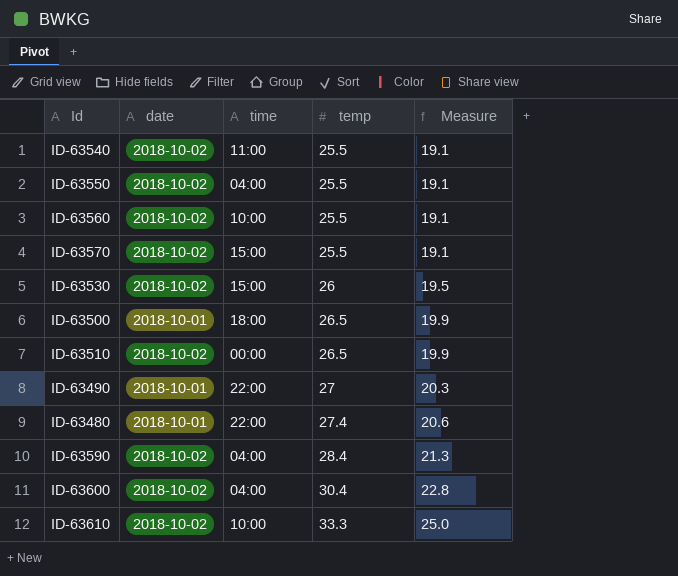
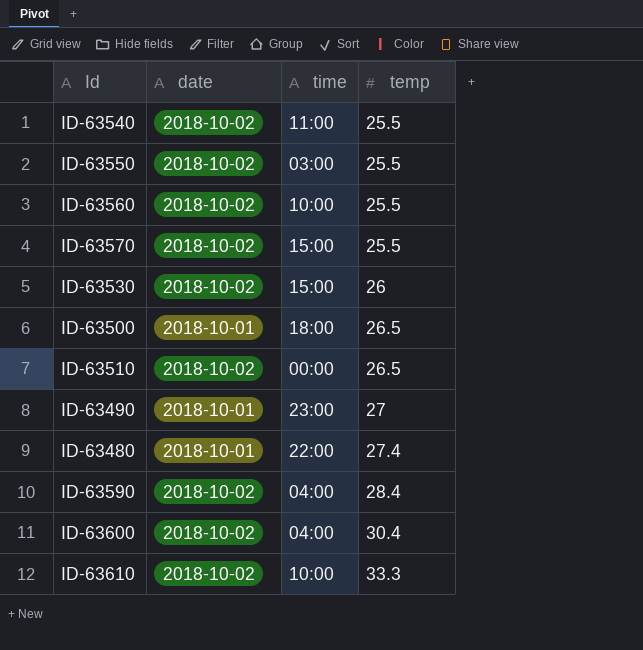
column Measure | formula: [temp] * 0.75 -> none
ID-63550 | time: 04:00 -> 03:00
ID-63490 | time: 22:00 -> 23:00

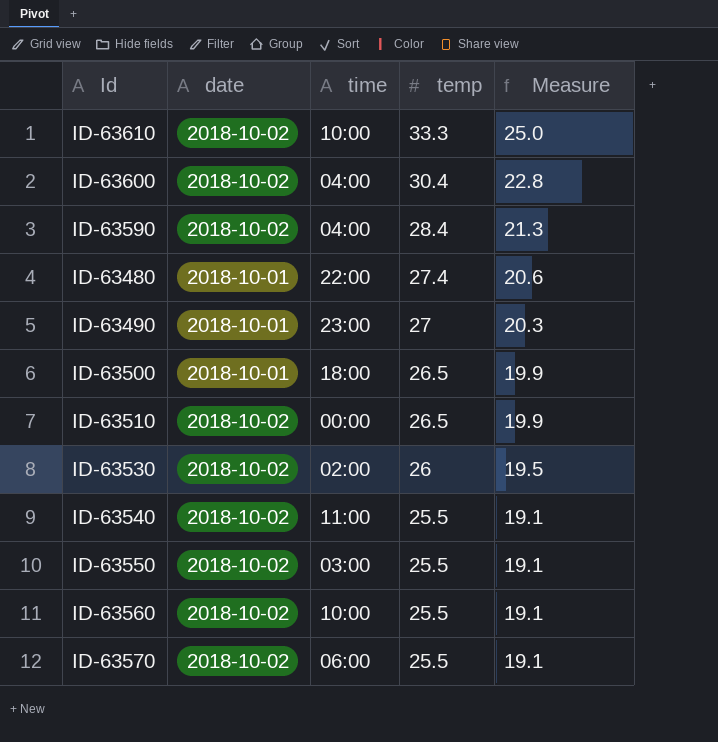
row order: temp ascending -> temp descending
column Measure | formula: none -> [temp] * 0.75
ID-63530 | time: 15:00 -> 02:00
ID-63570 | time: 15:00 -> 06:00

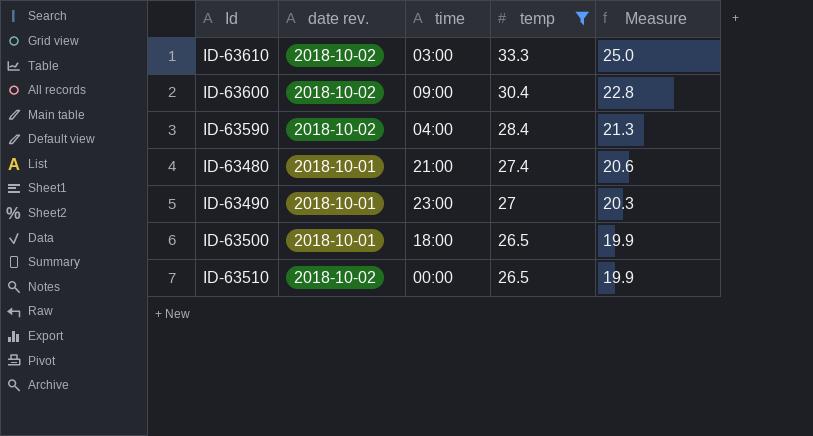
filter: none -> temp >= 26.5
column name: date -> date rev.
ID-63610 | time: 10:00 -> 03:00
ID-63600 | time: 04:00 -> 09:00
ID-63480 | time: 22:00 -> 21:00

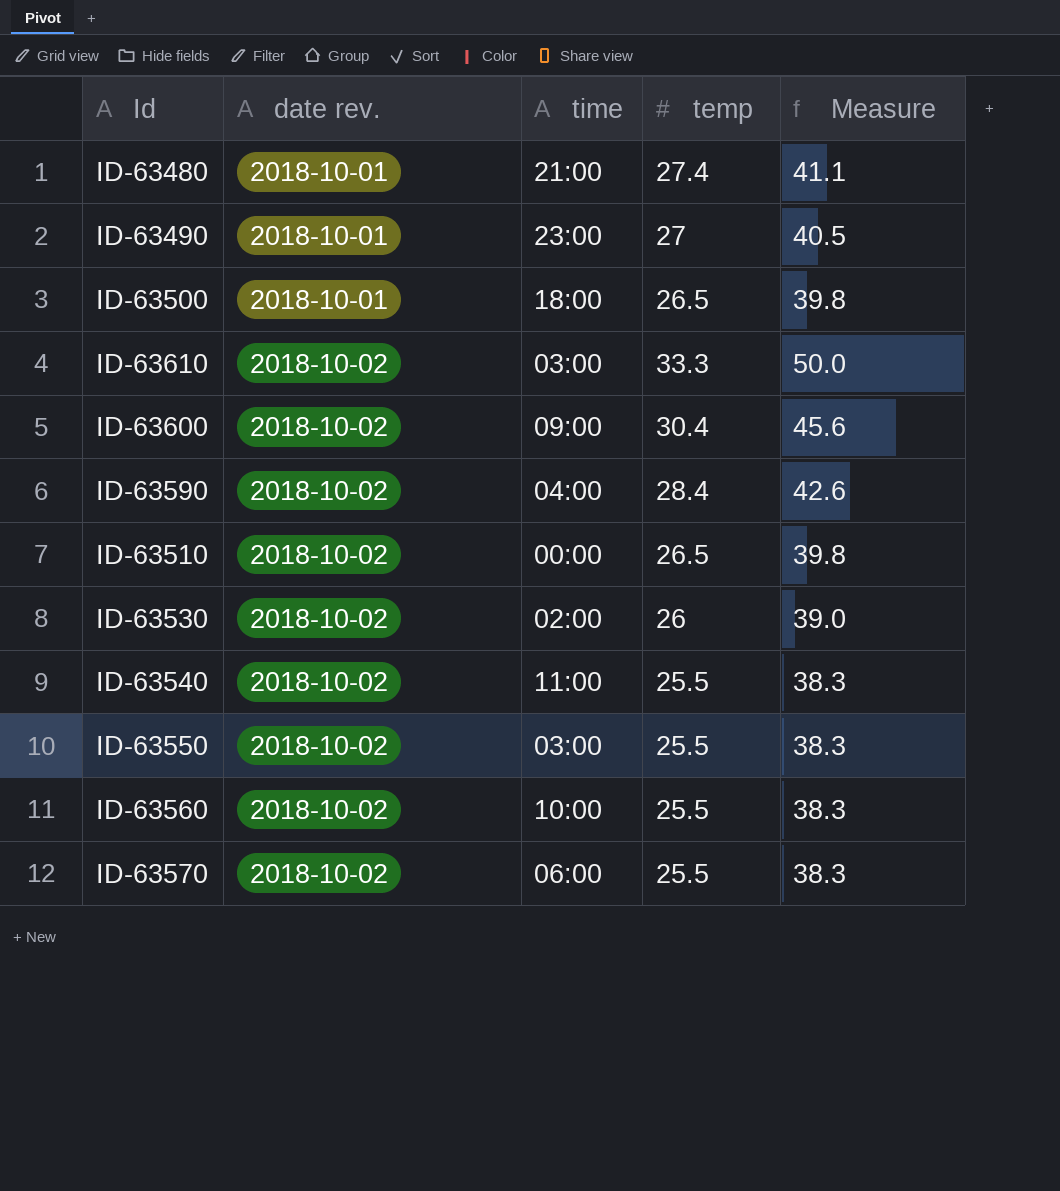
filter: temp >= 26.5 -> none
row order: temp descending -> date rev. ascending
column Measure | formula: [temp] * 0.75 -> [temp] * 1.5

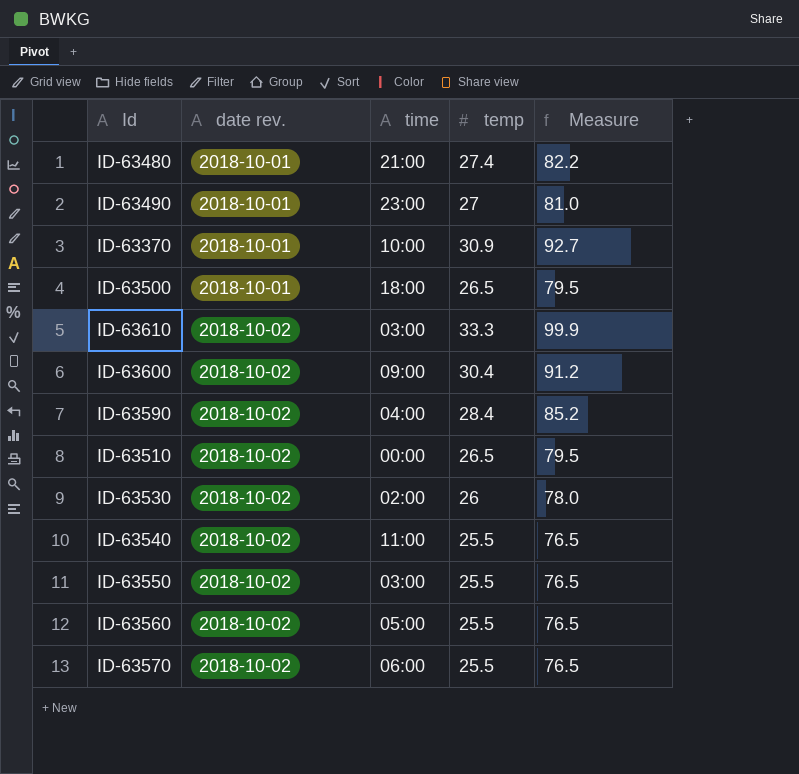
column Measure | formula: [temp] * 1.5 -> [temp] * 3
row ID-63370: none -> 2018-10-01 | 10:00 | 30.9 | 92.7
ID-63560 | time: 10:00 -> 05:00

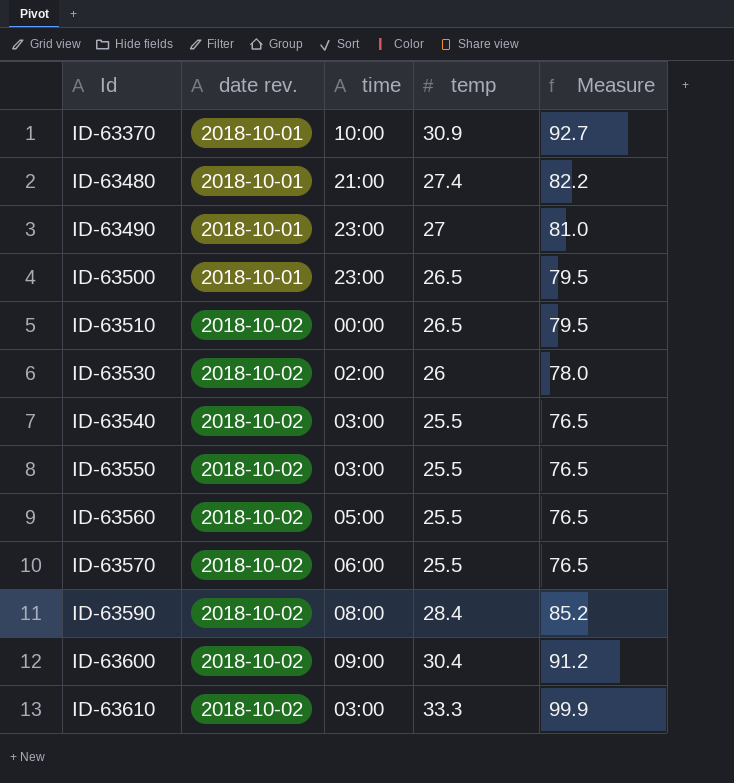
row order: date rev. ascending -> Id ascending
ID-63500 | time: 18:00 -> 23:00
ID-63540 | time: 11:00 -> 03:00
ID-63590 | time: 04:00 -> 08:00

